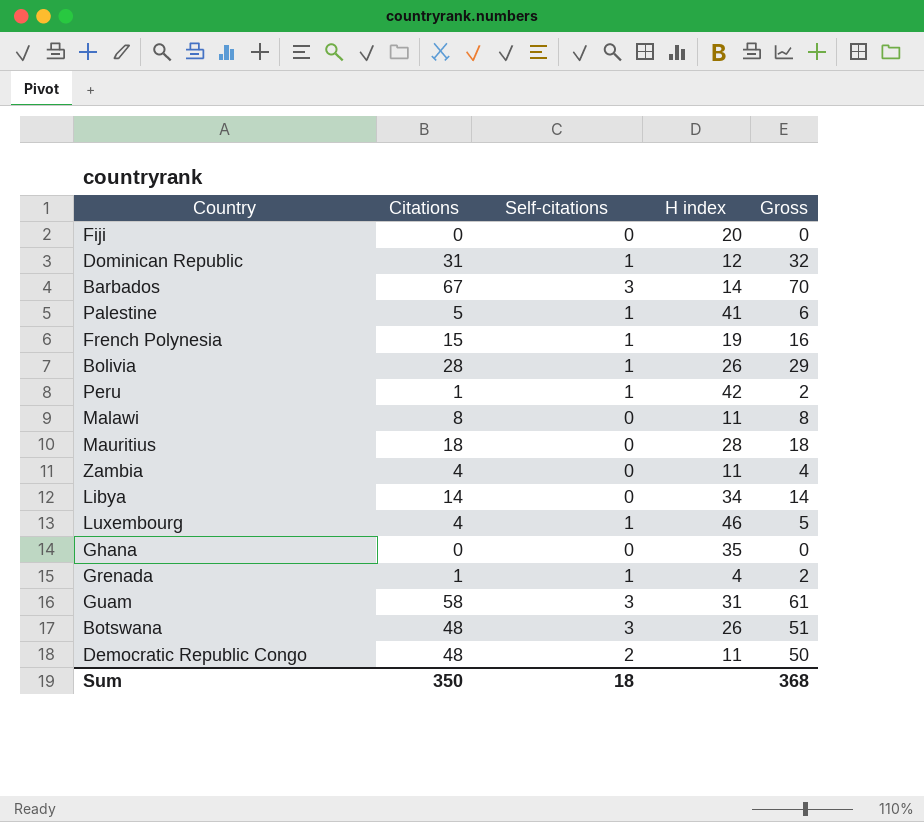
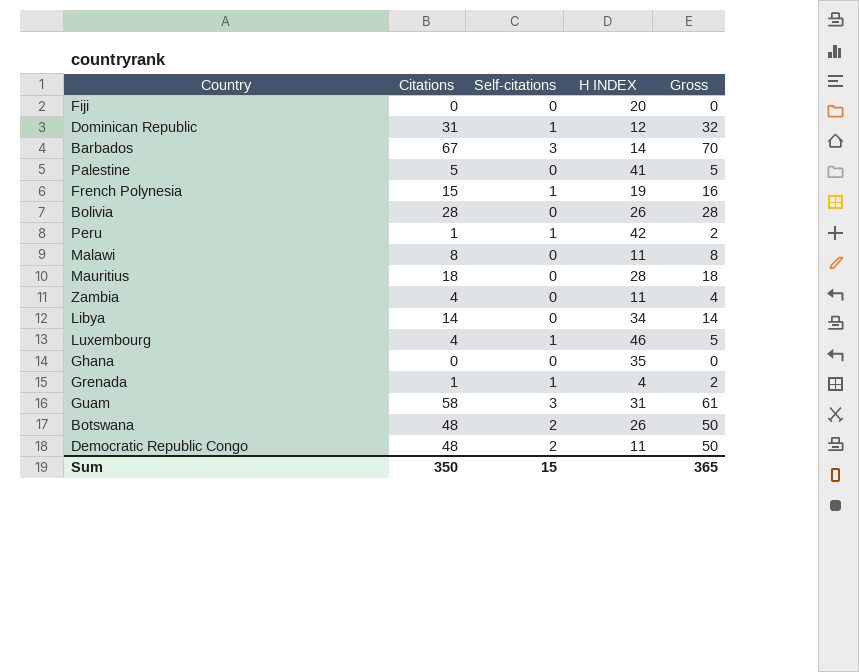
column name: H index -> H INDEX
Palestine | Self-citations: 1 -> 0
Palestine | Gross: 6 -> 5
Bolivia | Self-citations: 1 -> 0
Bolivia | Gross: 29 -> 28
Botswana | Self-citations: 3 -> 2
Botswana | Gross: 51 -> 50
Sum | Self-citations: 18 -> 15
Sum | Gross: 368 -> 365

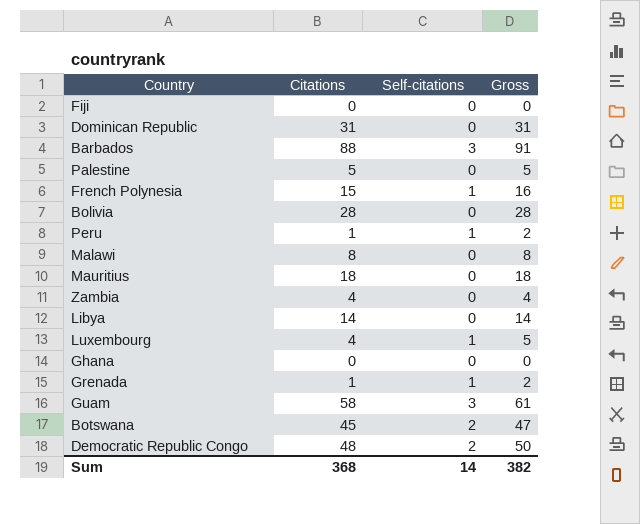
column H INDEX | position: 4 -> none
Dominican Republic | Self-citations: 1 -> 0
Dominican Republic | Gross: 32 -> 31
Barbados | Citations: 67 -> 88
Barbados | Gross: 70 -> 91
Botswana | Citations: 48 -> 45
Botswana | Gross: 50 -> 47
Sum | Citations: 350 -> 368
Sum | Self-citations: 15 -> 14
Sum | Gross: 365 -> 382

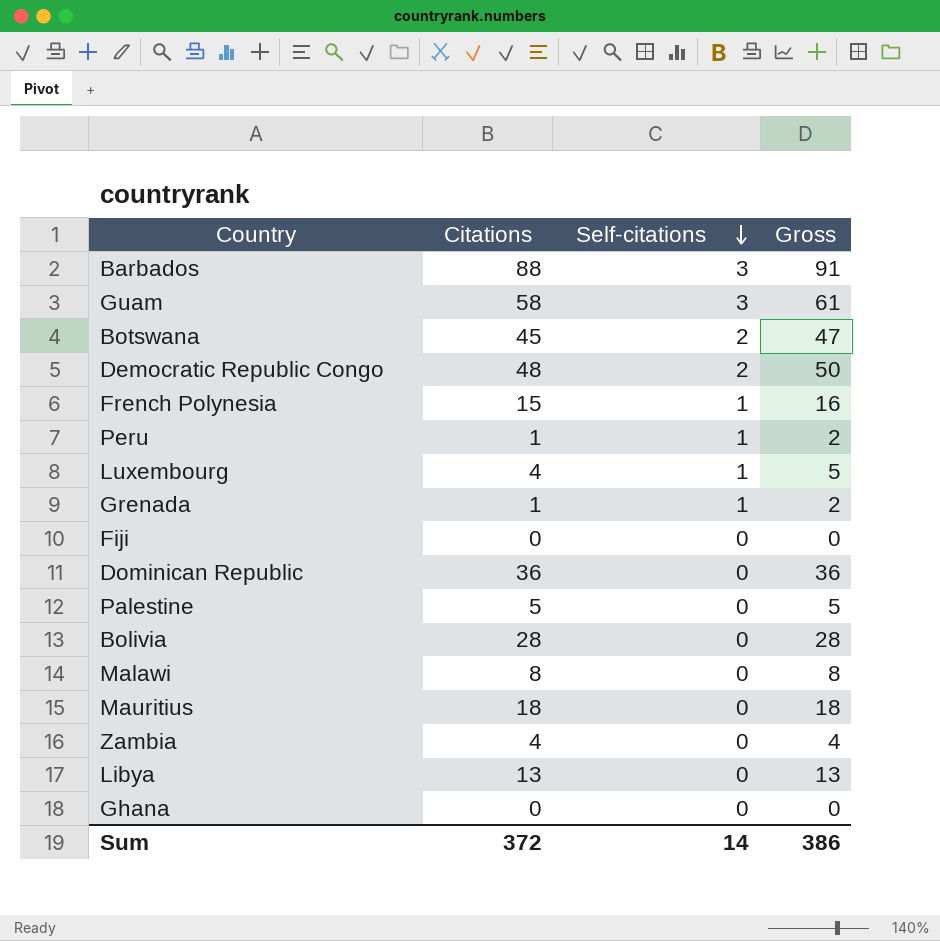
row order: none -> Self-citations descending
Dominican Republic | Citations: 31 -> 36
Dominican Republic | Gross: 31 -> 36
Libya | Citations: 14 -> 13
Libya | Gross: 14 -> 13
Sum | Citations: 368 -> 372
Sum | Gross: 382 -> 386

